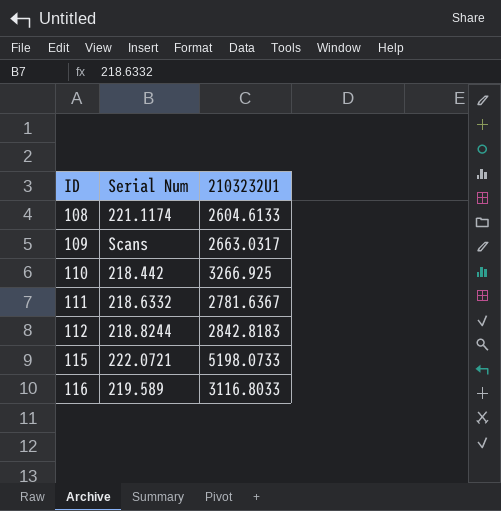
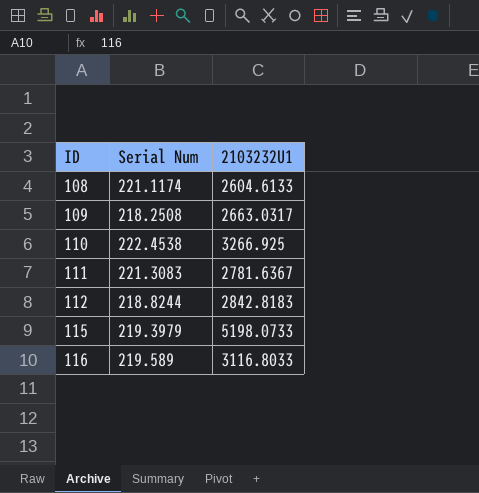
109 | Serial Num: Scans -> 218.2508
110 | Serial Num: 218.442 -> 222.4538
111 | Serial Num: 218.6332 -> 221.3083
115 | Serial Num: 222.0721 -> 219.3979

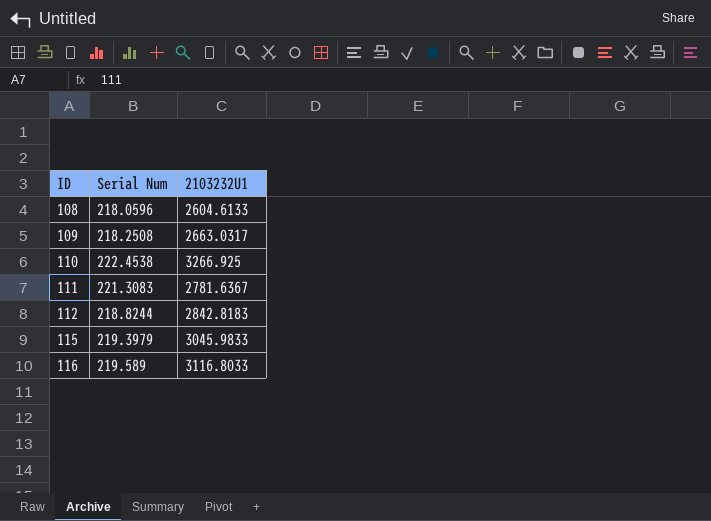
108 | Serial Num: 221.1174 -> 218.0596
115 | 2103232U1: 5198.0733 -> 3045.9833

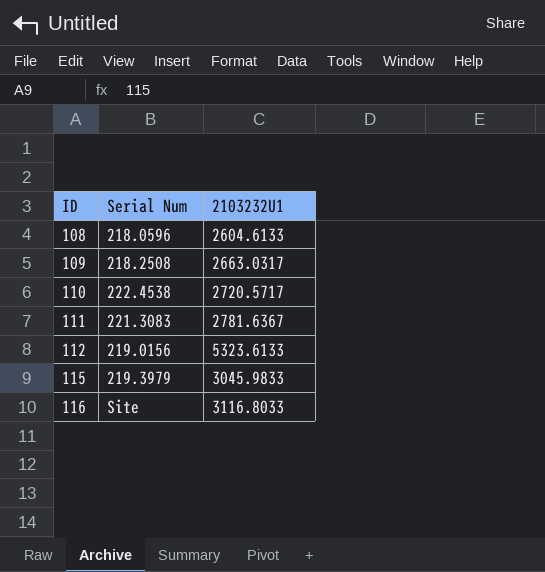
110 | 2103232U1: 3266.925 -> 2720.5717
112 | Serial Num: 218.8244 -> 219.0156
112 | 2103232U1: 2842.8183 -> 5323.6133
116 | Serial Num: 219.589 -> Site

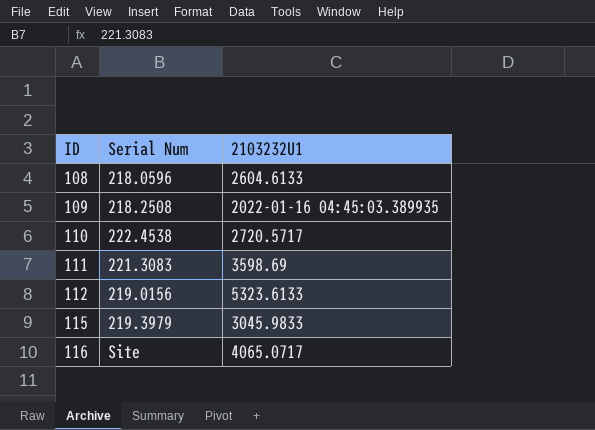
109 | 2103232U1: 2663.0317 -> 2022-01-16 04:45:03.389935
111 | 2103232U1: 2781.6367 -> 3598.69
116 | 2103232U1: 3116.8033 -> 4065.0717

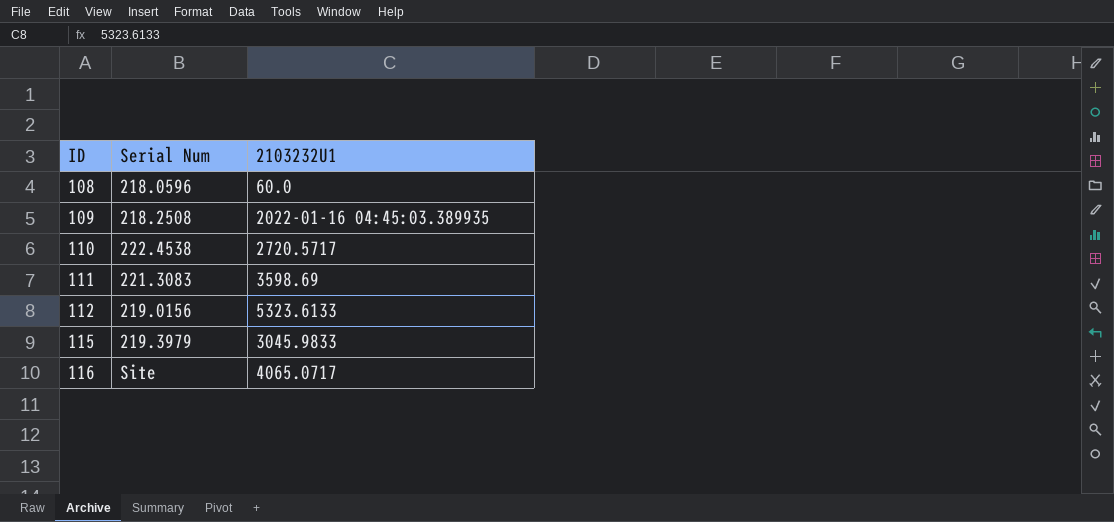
108 | 2103232U1: 2604.6133 -> 60.0

